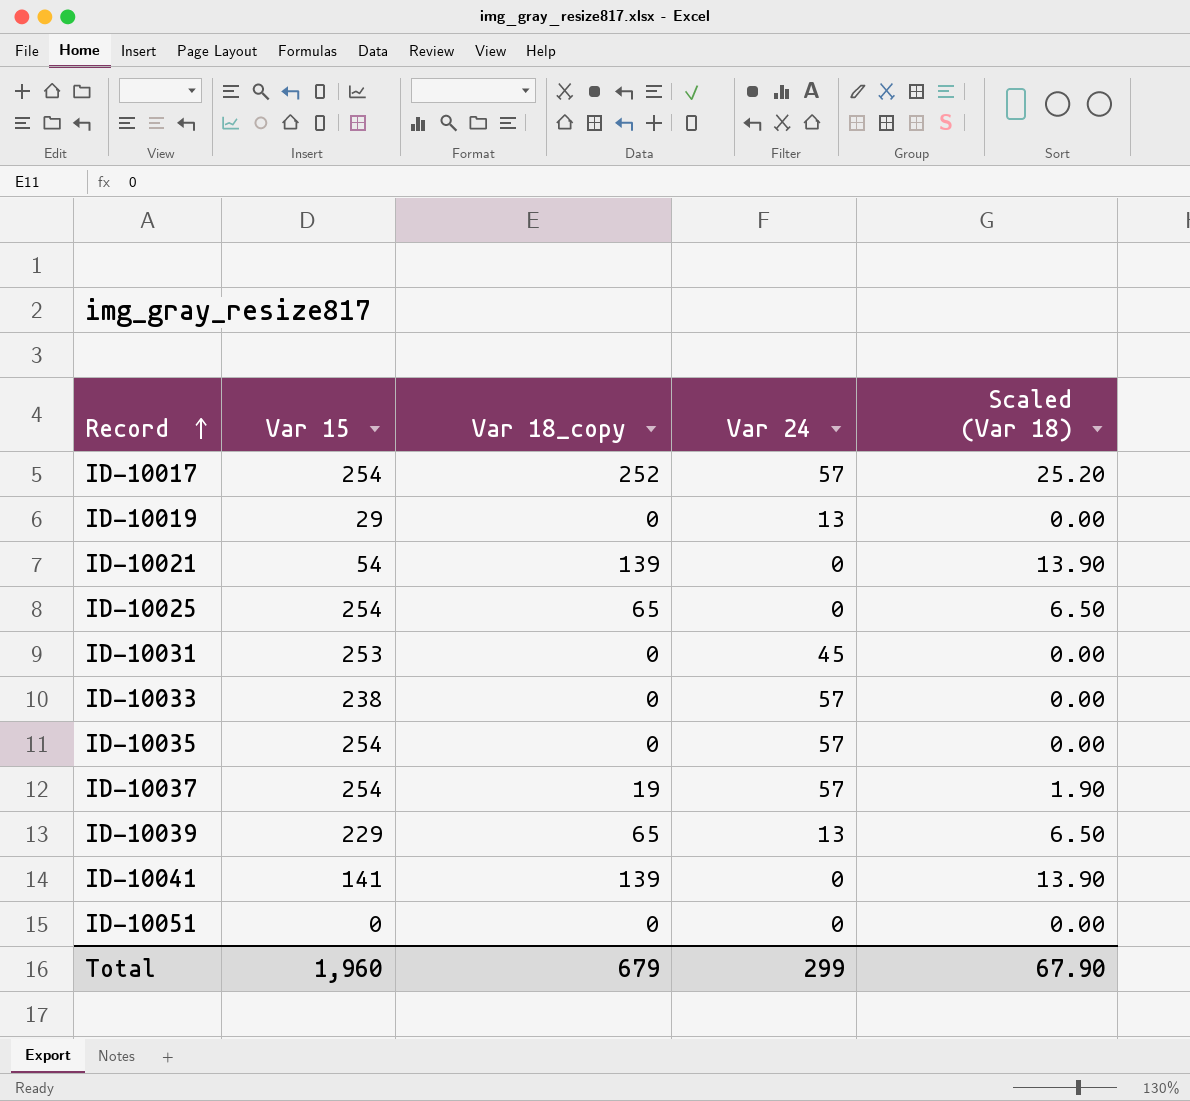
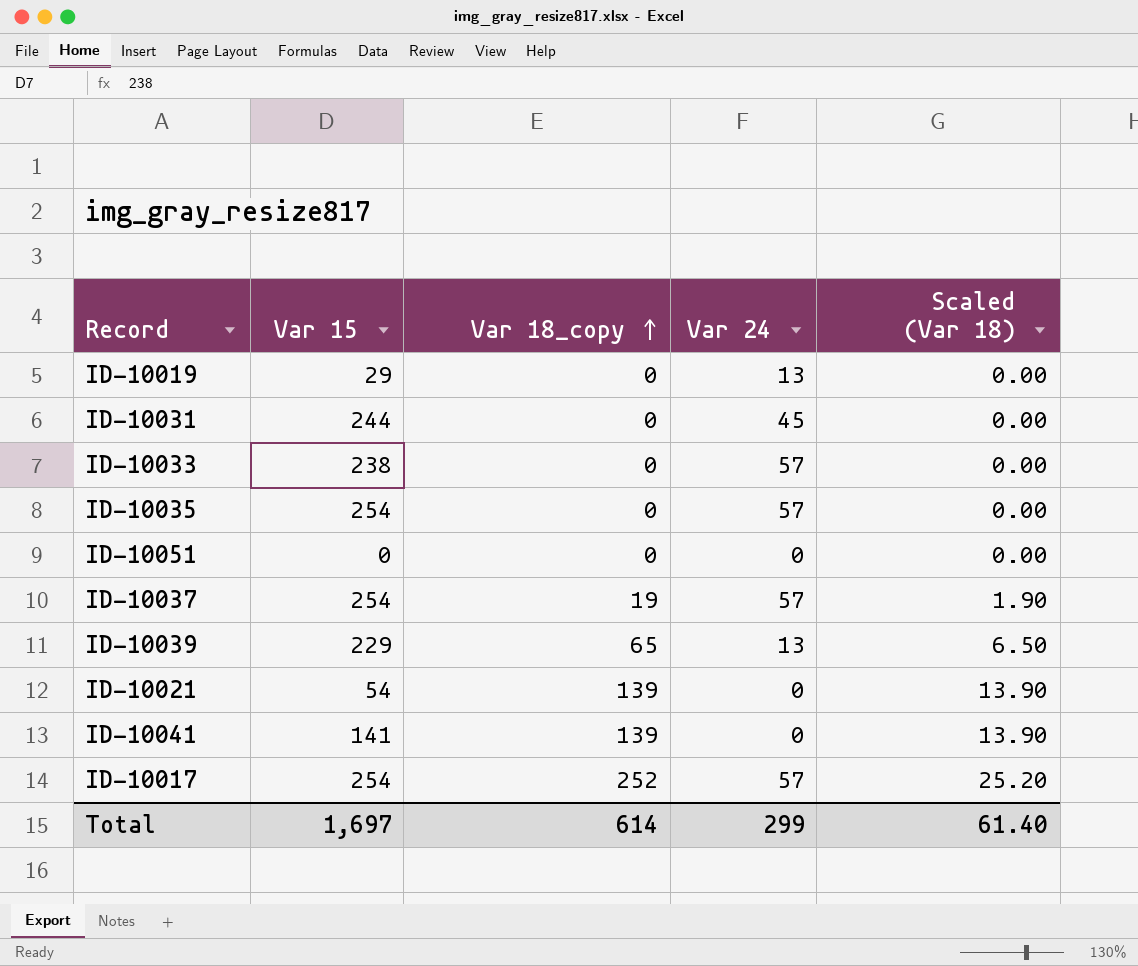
row order: Record ascending -> Var 18_copy ascending
row ID-10025: 254 | 65 | 0 | 6.50 -> none
ID-10031 | Var 15: 253 -> 244
Total | Var 15: 1,960 -> 1,697
Total | Var 18_copy: 679 -> 614
Total | Scaled (Var 18): 67.90 -> 61.40

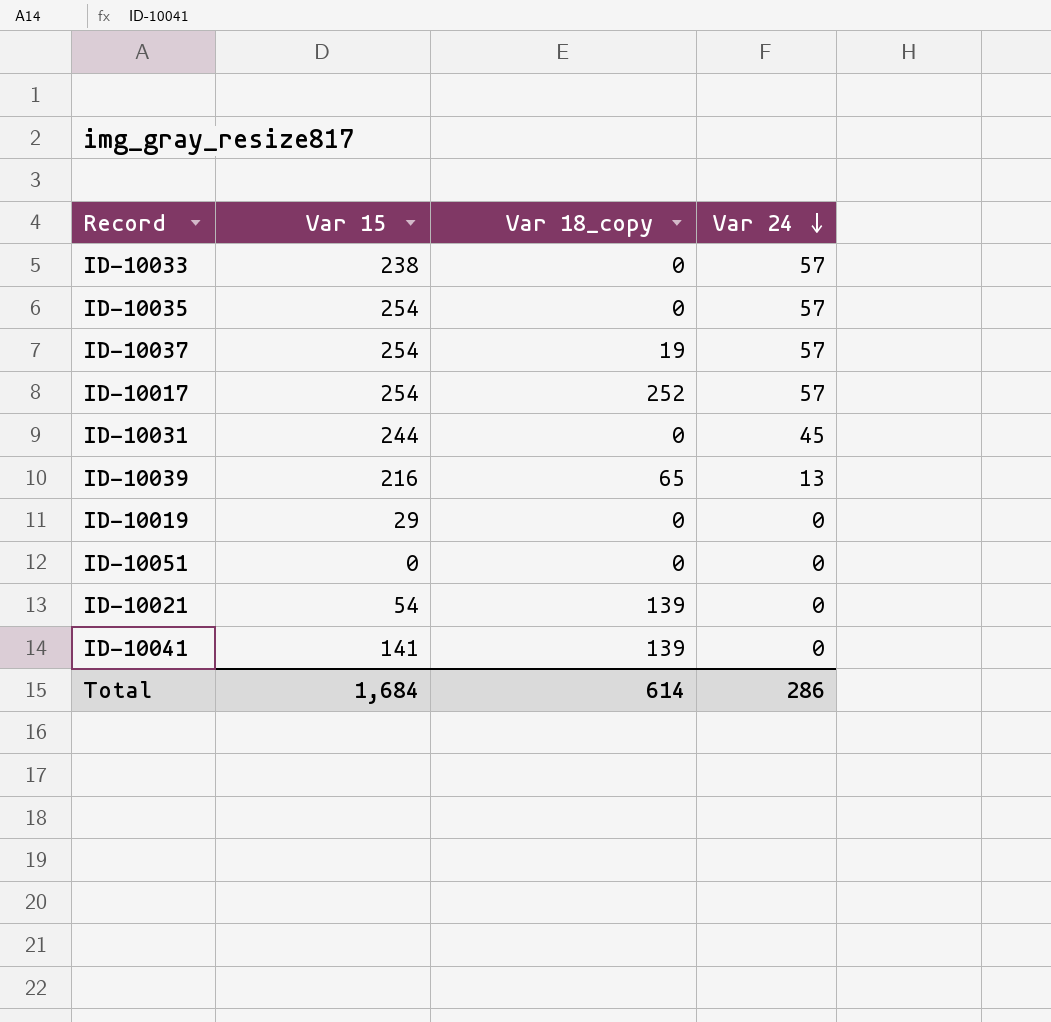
row order: Var 18_copy ascending -> Var 24 descending
column Scaled (Var 18) | formula: [Var 18_copy] * 0.1 -> none
ID-10039 | Var 15: 229 -> 216
ID-10019 | Var 24: 13 -> 0
Total | Var 15: 1,697 -> 1,684
Total | Var 24: 299 -> 286

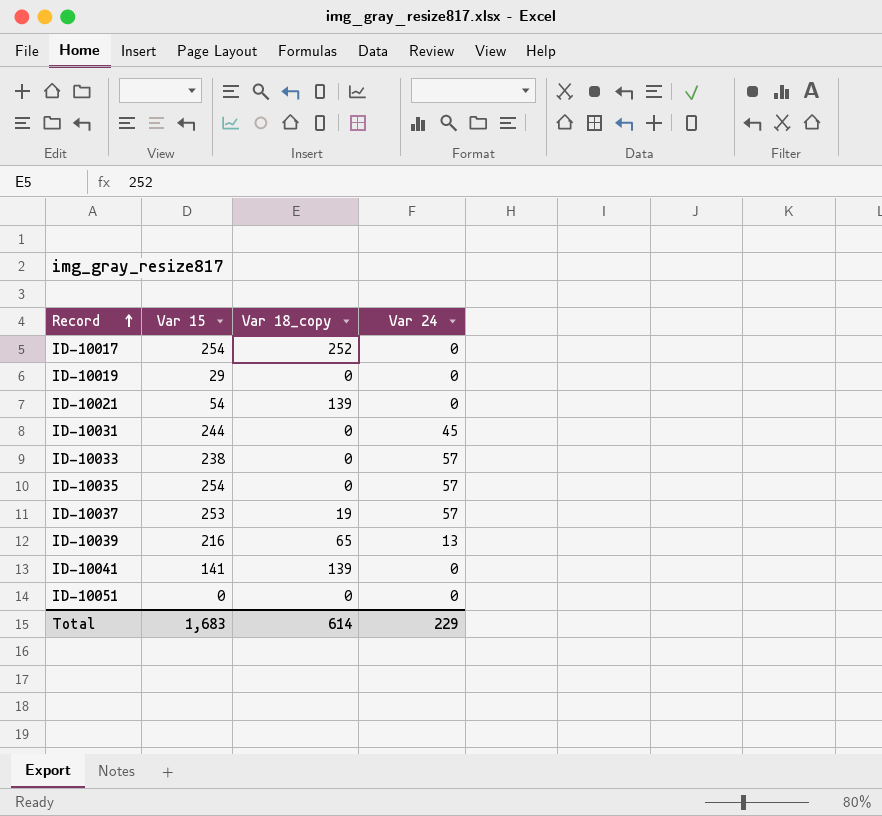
row order: Var 24 descending -> Record ascending
ID-10017 | Var 24: 57 -> 0
ID-10037 | Var 15: 254 -> 253
Total | Var 15: 1,684 -> 1,683
Total | Var 24: 286 -> 229

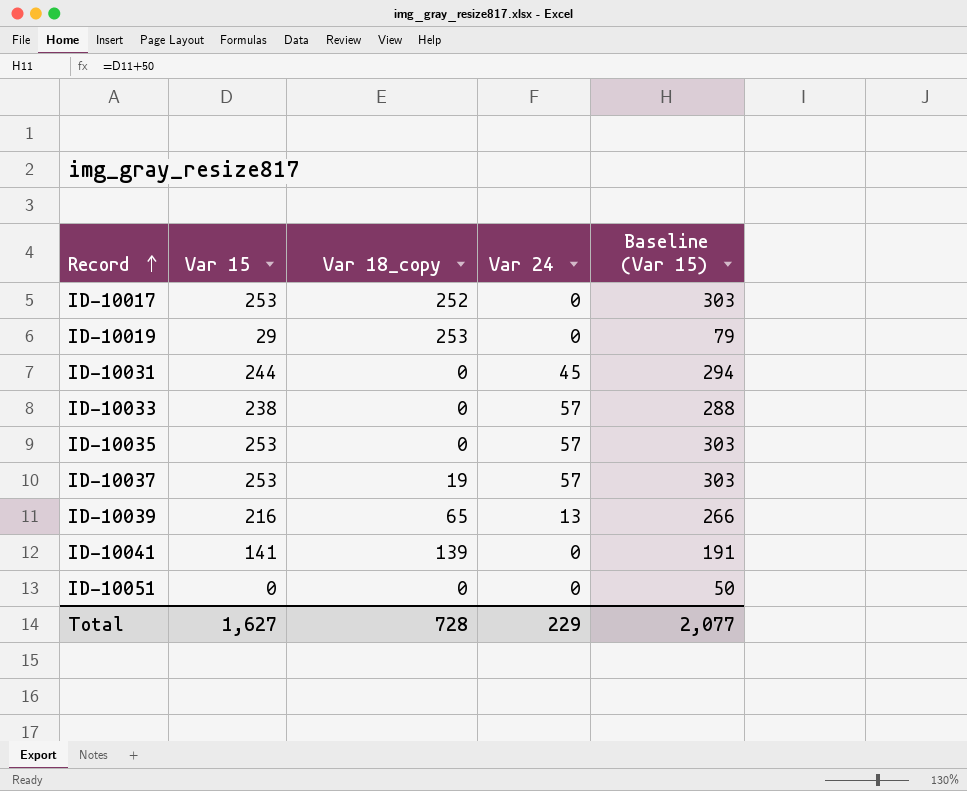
column Baseline (Var 15) | formula: none -> [Var 15] + 50
row ID-10021: 54 | 139 | 0 -> none
ID-10017 | Var 15: 254 -> 253
ID-10019 | Var 18_copy: 0 -> 253
ID-10035 | Var 15: 254 -> 253
Total | Var 15: 1,683 -> 1,627
Total | Var 18_copy: 614 -> 728

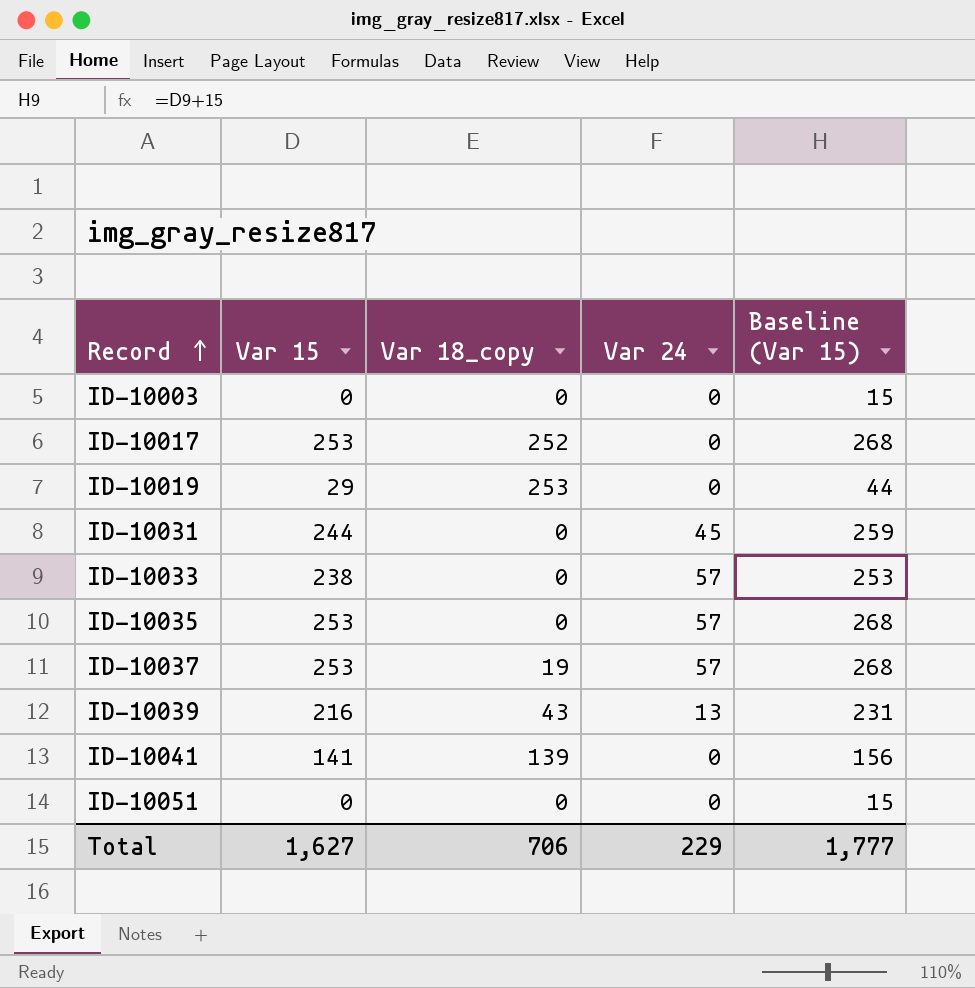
column Baseline (Var 15) | formula: [Var 15] + 50 -> [Var 15] + 15
row ID-10003: none -> 0 | 0 | 0 | 15
ID-10039 | Var 18_copy: 65 -> 43
Total | Var 18_copy: 728 -> 706
Total | Baseline (Var 15): 2,077 -> 1,777

